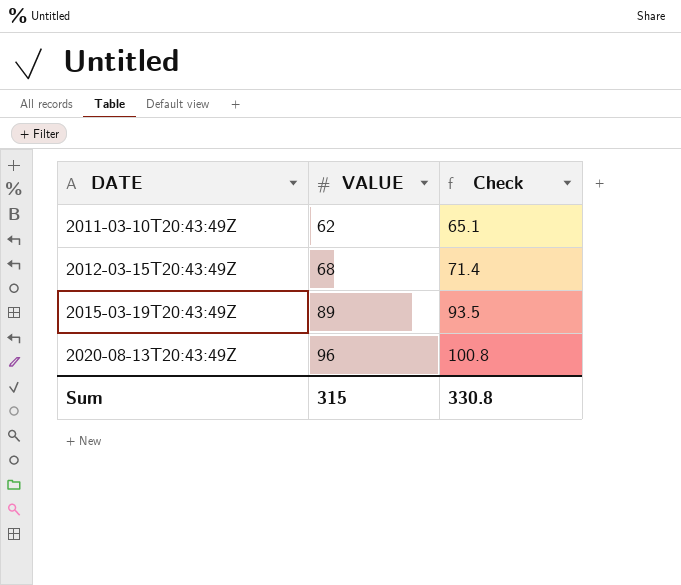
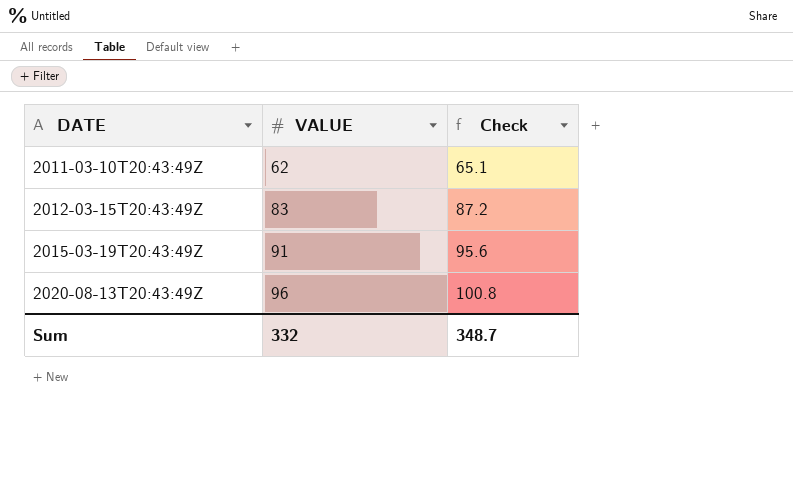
2012-03-15T20:43:49Z | VALUE: 68 -> 83
2012-03-15T20:43:49Z | Check: 71.4 -> 87.2
2015-03-19T20:43:49Z | VALUE: 89 -> 91
2015-03-19T20:43:49Z | Check: 93.5 -> 95.6
Sum | VALUE: 315 -> 332
Sum | Check: 330.8 -> 348.7

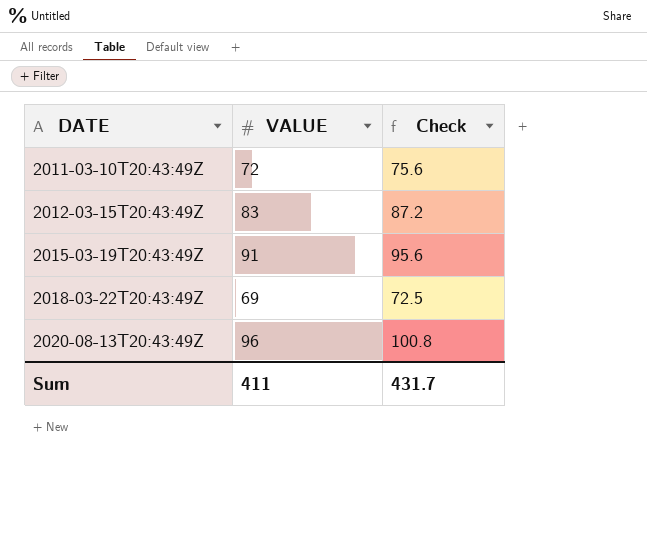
2011-03-10T20:43:49Z | VALUE: 62 -> 72
2011-03-10T20:43:49Z | Check: 65.1 -> 75.6
row 2018-03-22T20:43:49Z: none -> 69 | 72.5
Sum | VALUE: 332 -> 411
Sum | Check: 348.7 -> 431.7

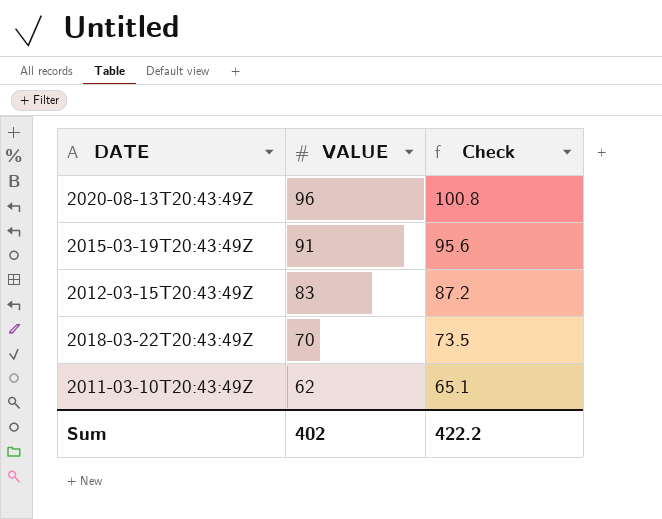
row order: DATE ascending -> VALUE descending
2018-03-22T20:43:49Z | VALUE: 69 -> 70
2018-03-22T20:43:49Z | Check: 72.5 -> 73.5
2011-03-10T20:43:49Z | VALUE: 72 -> 62
2011-03-10T20:43:49Z | Check: 75.6 -> 65.1
Sum | VALUE: 411 -> 402
Sum | Check: 431.7 -> 422.2

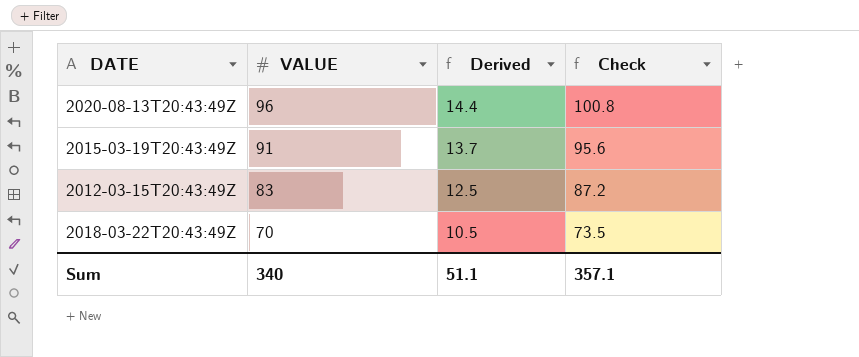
column Derived | formula: none -> [VALUE] * 0.15
row 2011-03-10T20:43:49Z: 62 | 65.1 -> none
Sum | VALUE: 402 -> 340
Sum | Check: 422.2 -> 357.1

